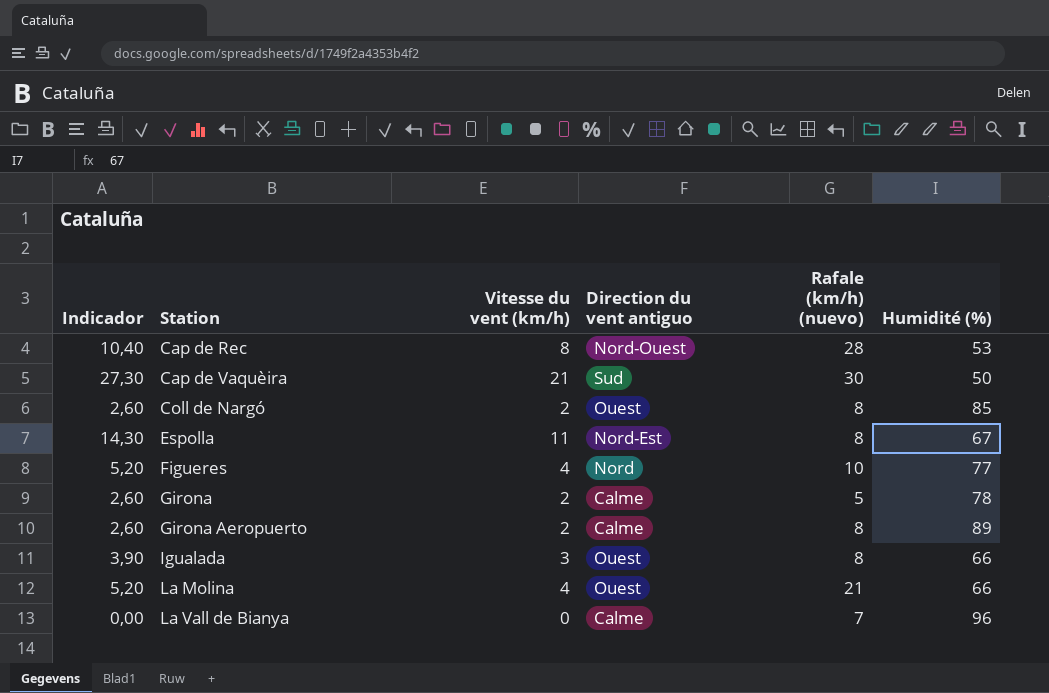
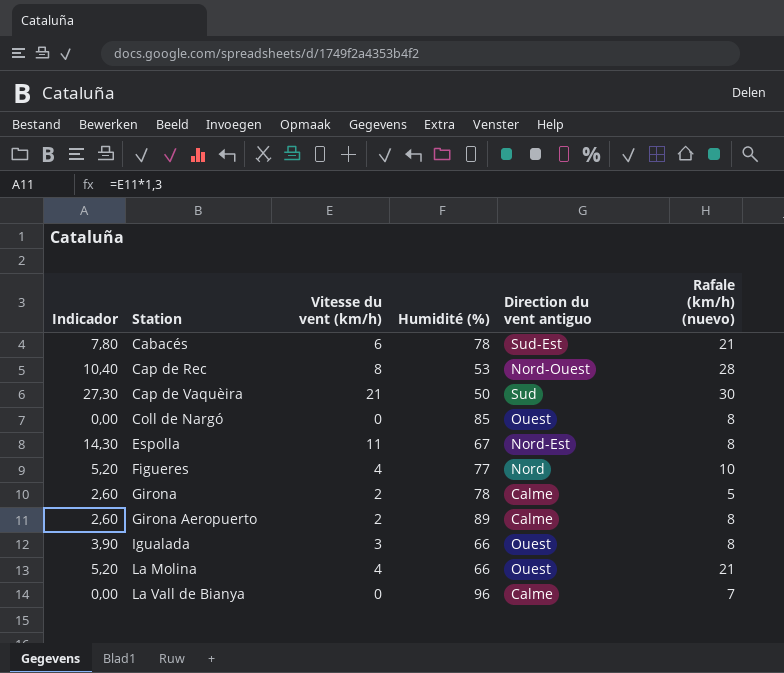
column Humidité (%) | position: 6 -> 4
row Cabacés: none -> 7,80 | 6 | 78 | Sud-Est | 21
Coll de Nargó | Indicador: 2,60 -> 0,00
Coll de Nargó | Vitesse du vent (km/h): 2 -> 0

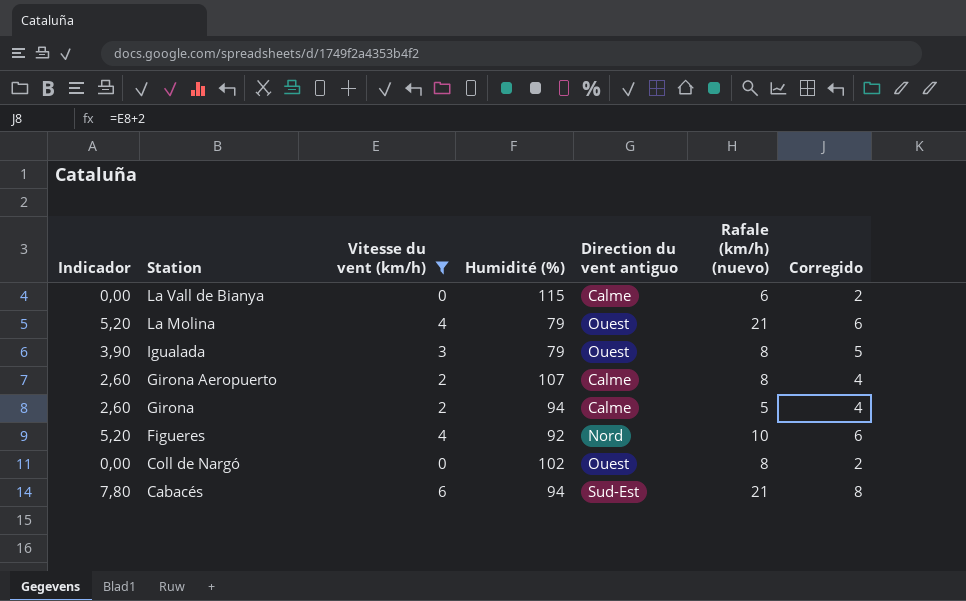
filter: none -> Vitesse du vent (km/h) <= 6
row order: Station ascending -> Station descending
column Corregido | formula: none -> [Vitesse du vent (km/h)] + 2
La Vall de Bianya | Humidité (%): 96 -> 115
La Vall de Bianya | Rafale (km/h) (nuevo): 7 -> 6
La Molina | Humidité (%): 66 -> 79
Igualada | Humidité (%): 66 -> 79
Girona Aeropuerto | Humidité (%): 89 -> 107
Girona | Humidité (%): 78 -> 94
Figueres | Humidité (%): 77 -> 92
Coll de Nargó | Humidité (%): 85 -> 102
Cabacés | Humidité (%): 78 -> 94

